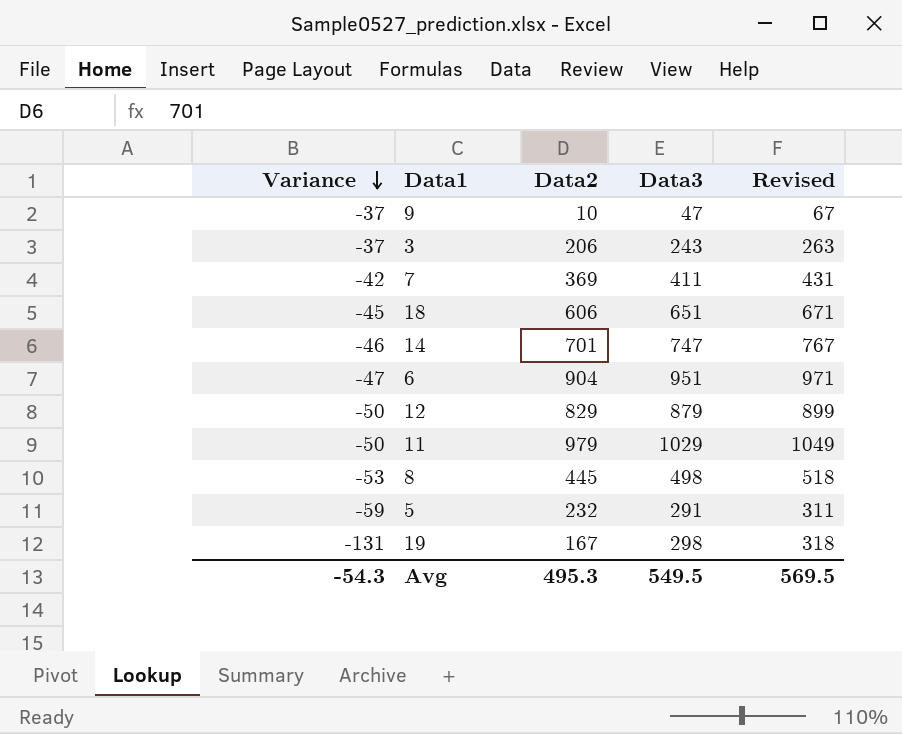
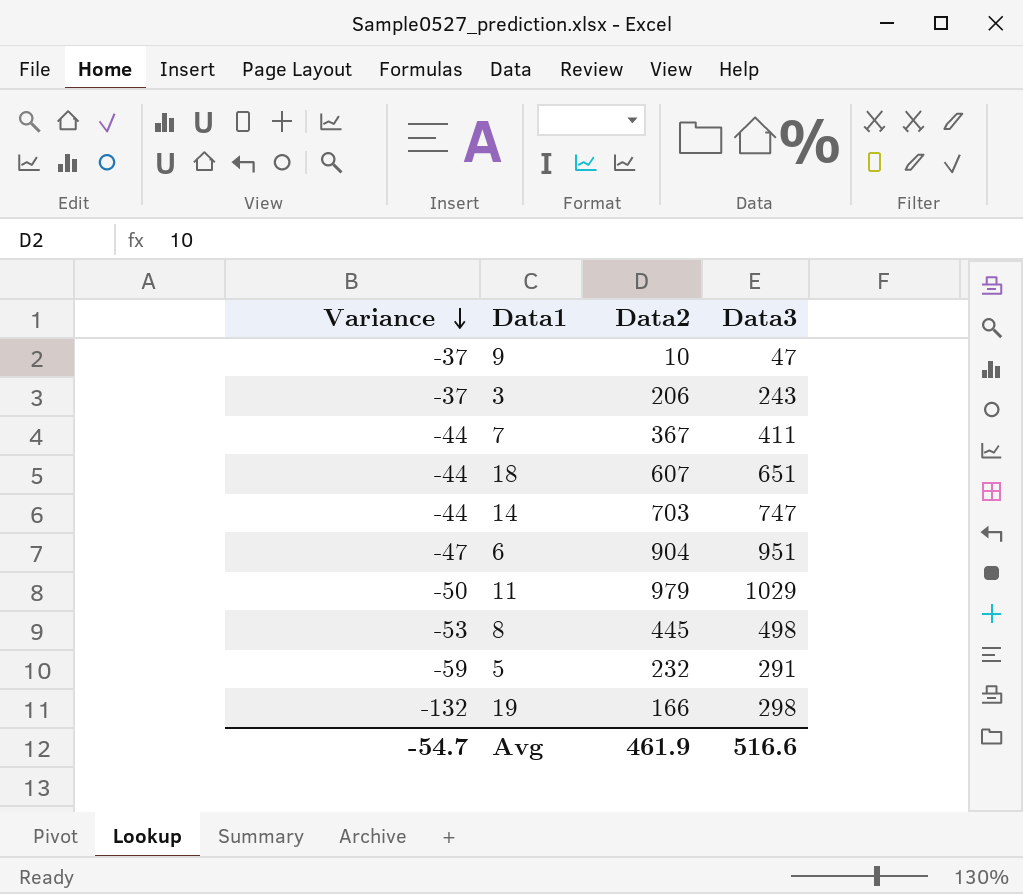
column Revised | formula: [Data3] + 20 -> none
row 12: -50 | 829 | 879 | 899 -> none
7 | Variance: -42 -> -44
7 | Data2: 369 -> 367
18 | Variance: -45 -> -44
18 | Data2: 606 -> 607
14 | Variance: -46 -> -44
14 | Data2: 701 -> 703
19 | Variance: -131 -> -132
19 | Data2: 167 -> 166
Avg | Variance: -54.3 -> -54.7
Avg | Data2: 495.3 -> 461.9
Avg | Data3: 549.5 -> 516.6

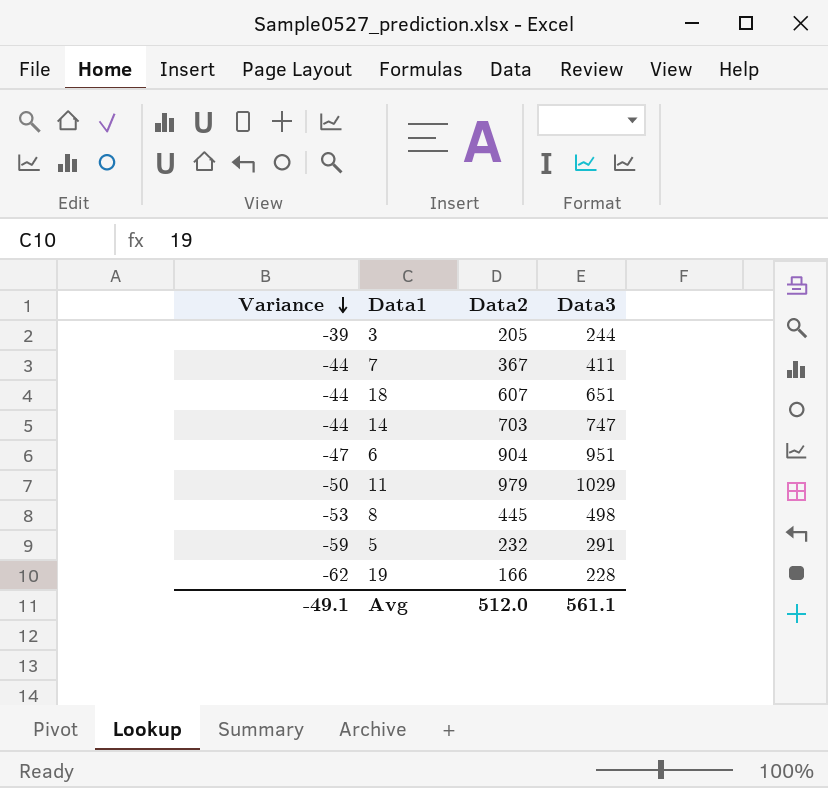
row 9: -37 | 10 | 47 -> none
3 | Variance: -37 -> -39
3 | Data2: 206 -> 205
3 | Data3: 243 -> 244
19 | Variance: -132 -> -62
19 | Data3: 298 -> 228
Avg | Variance: -54.7 -> -49.1
Avg | Data2: 461.9 -> 512.0
Avg | Data3: 516.6 -> 561.1

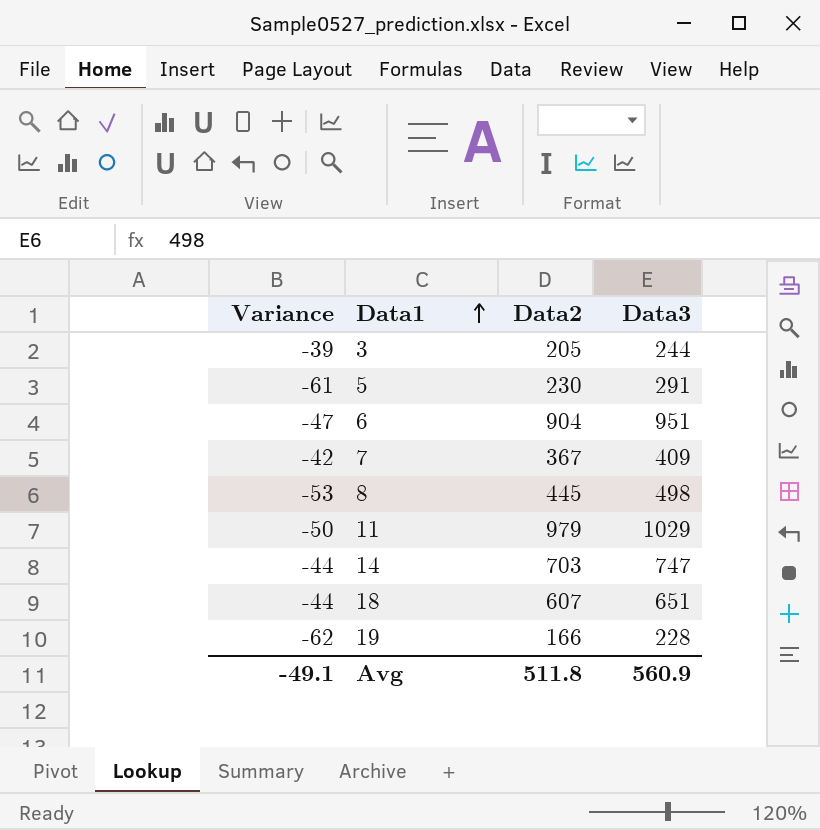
row order: Variance descending -> Data1 ascending
5 | Variance: -59 -> -61
5 | Data2: 232 -> 230
7 | Variance: -44 -> -42
7 | Data3: 411 -> 409
Avg | Data2: 512.0 -> 511.8
Avg | Data3: 561.1 -> 560.9

